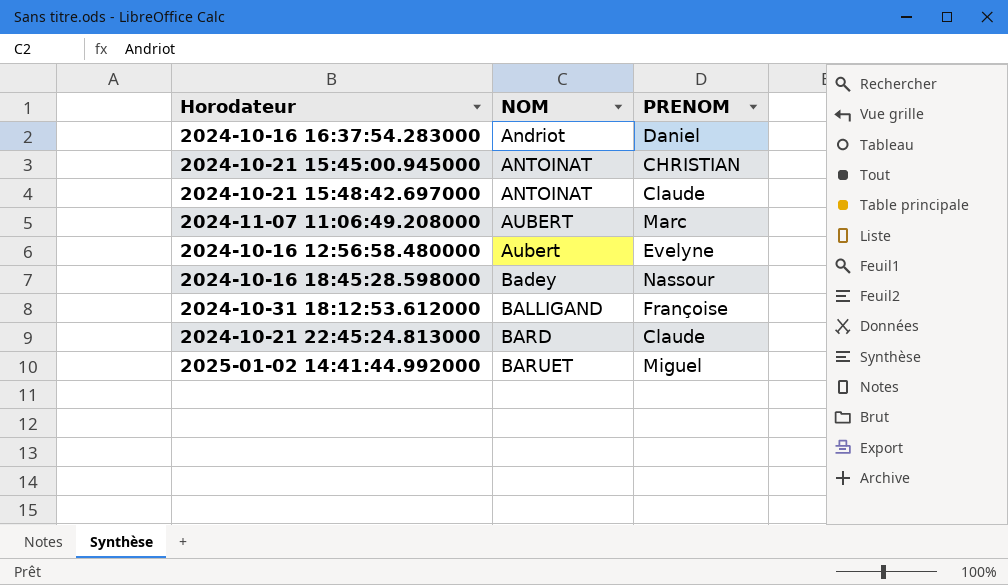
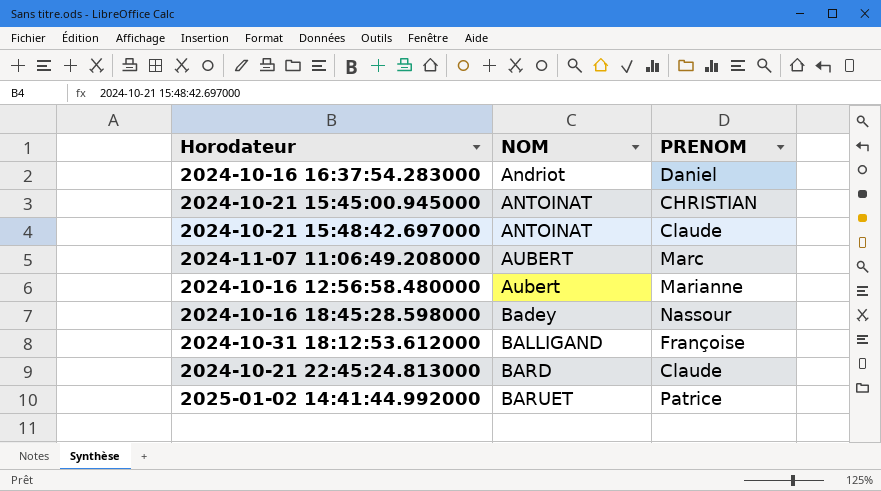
2024-10-16 12:56:58.480000 | PRENOM: Evelyne -> Marianne
2025-01-02 14:41:44.992000 | PRENOM: Miguel -> Patrice

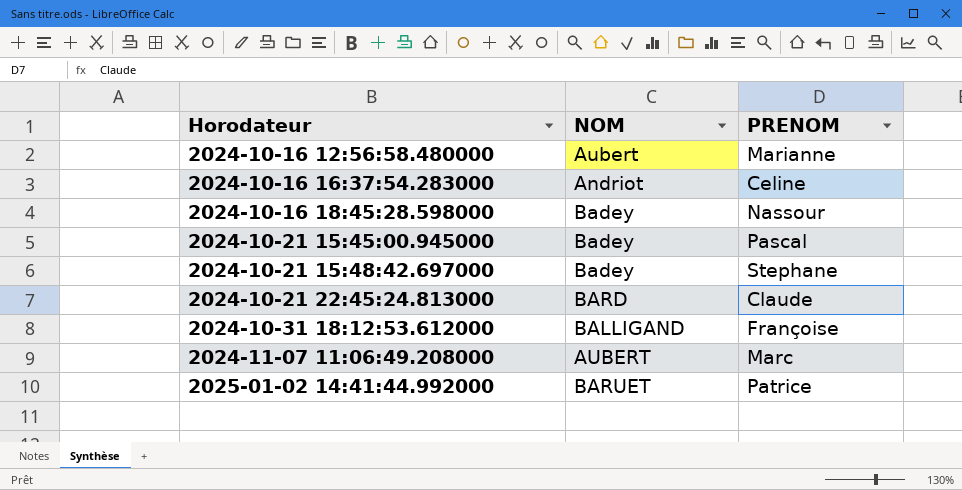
row order: NOM ascending -> Horodateur ascending
2024-10-16 16:37:54.283000 | PRENOM: Daniel -> Celine
2024-10-21 15:45:00.945000 | NOM: ANTOINAT -> Badey
2024-10-21 15:45:00.945000 | PRENOM: CHRISTIAN -> Pascal
2024-10-21 15:48:42.697000 | NOM: ANTOINAT -> Badey
2024-10-21 15:48:42.697000 | PRENOM: Claude -> Stephane

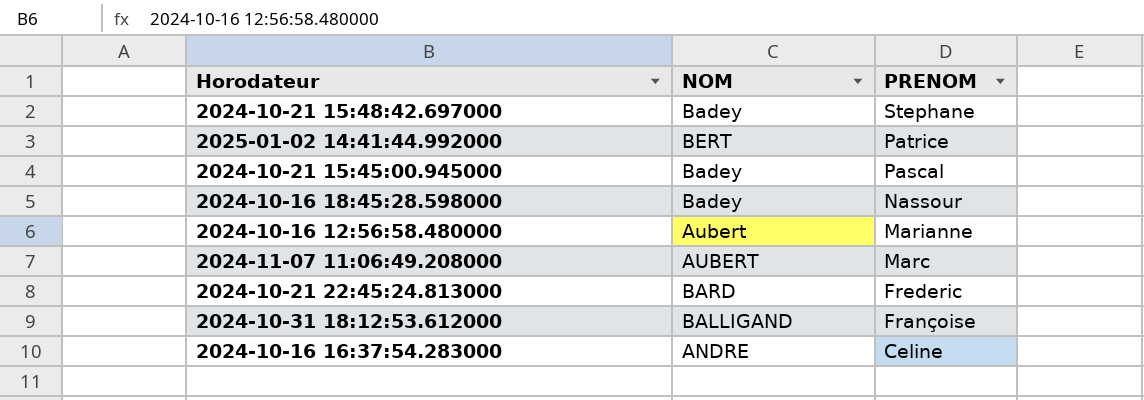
row order: Horodateur ascending -> PRENOM descending
2025-01-02 14:41:44.992000 | NOM: BARUET -> BERT
2024-10-21 22:45:24.813000 | PRENOM: Claude -> Frederic
2024-10-16 16:37:54.283000 | NOM: Andriot -> ANDRE

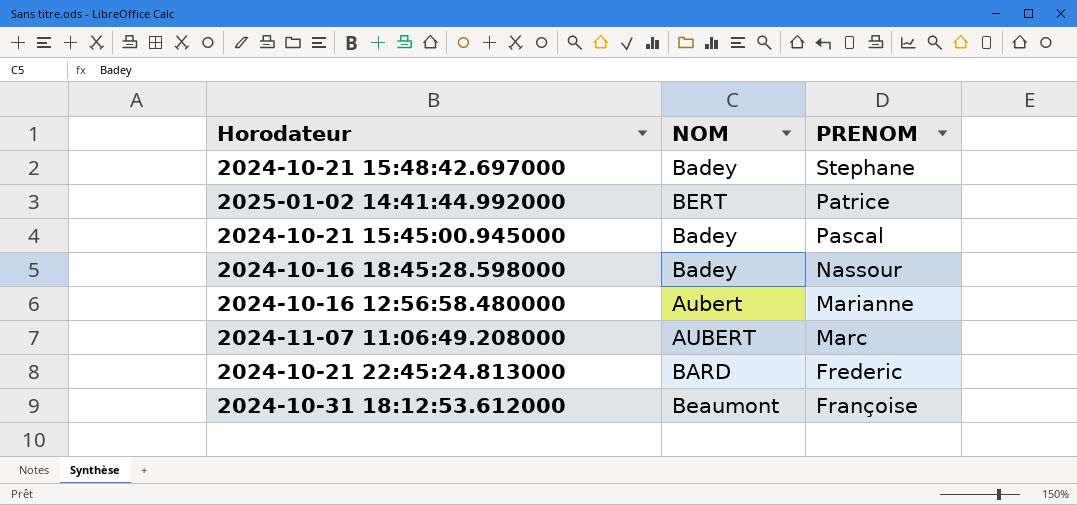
row 2024-10-16 16:37:54.283000: ANDRE | Celine -> none
2024-10-31 18:12:53.612000 | NOM: BALLIGAND -> Beaumont

